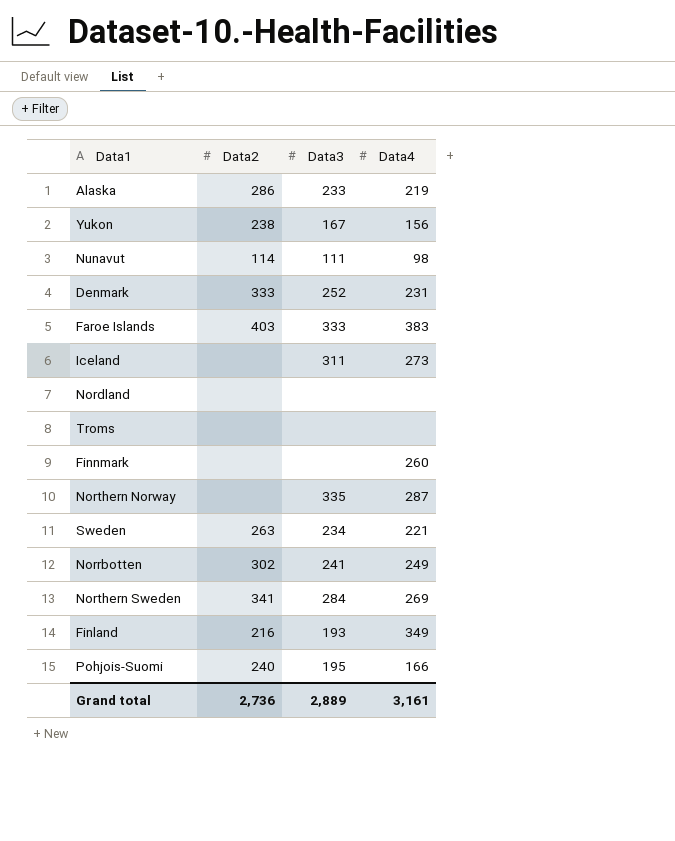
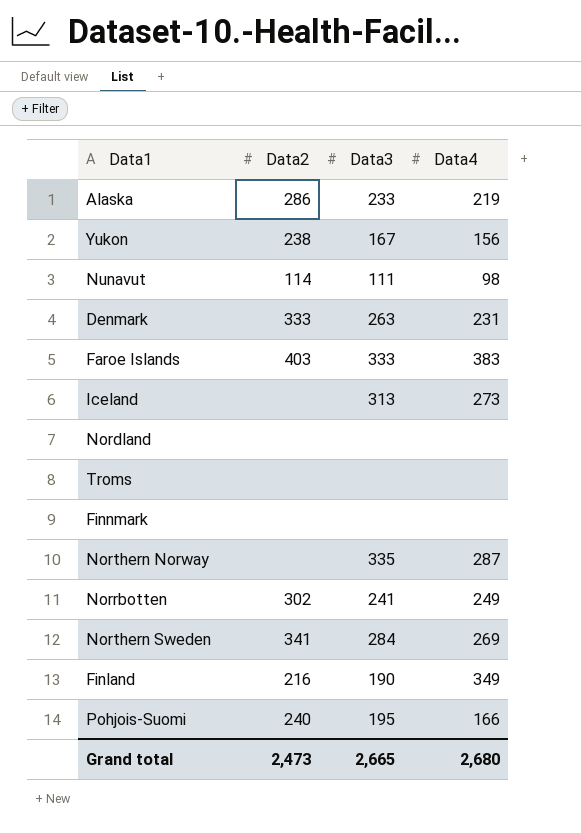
row Sweden: 263 | 234 | 221 -> none
Denmark | Data3: 252 -> 263
Iceland | Data3: 311 -> 313
Finnmark | Data4: 260 -> none
Finland | Data3: 193 -> 190
Grand total | Data2: 2,736 -> 2,473
Grand total | Data3: 2,889 -> 2,665
Grand total | Data4: 3,161 -> 2,680

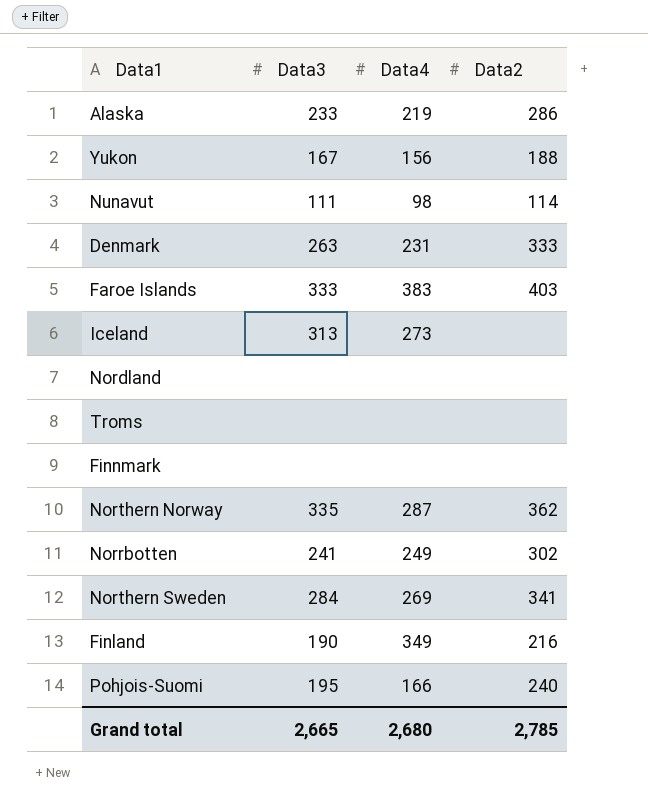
column Data2 | position: 2 -> 4
Yukon | Data2: 238 -> 188
Northern Norway | Data2: none -> 362
Grand total | Data2: 2,473 -> 2,785

